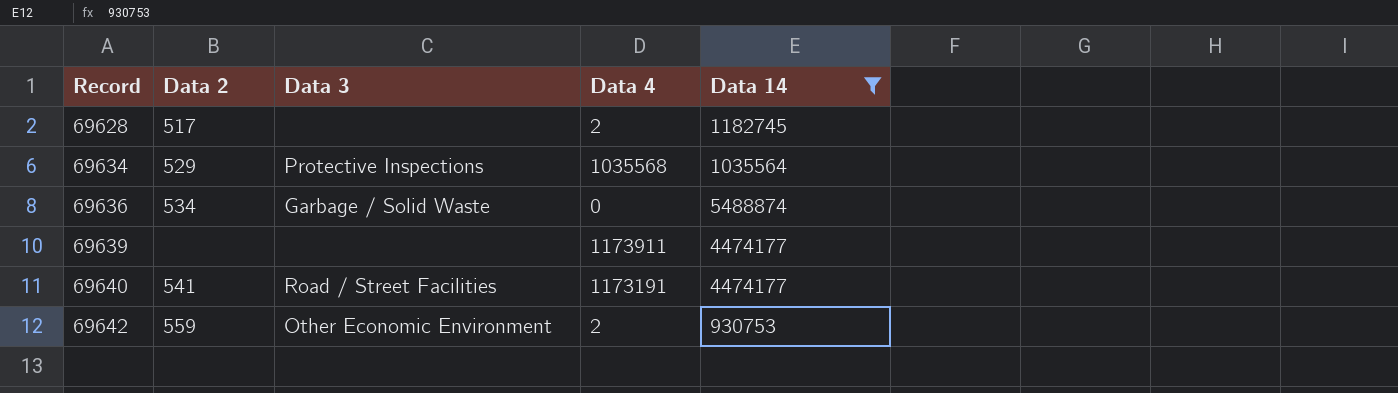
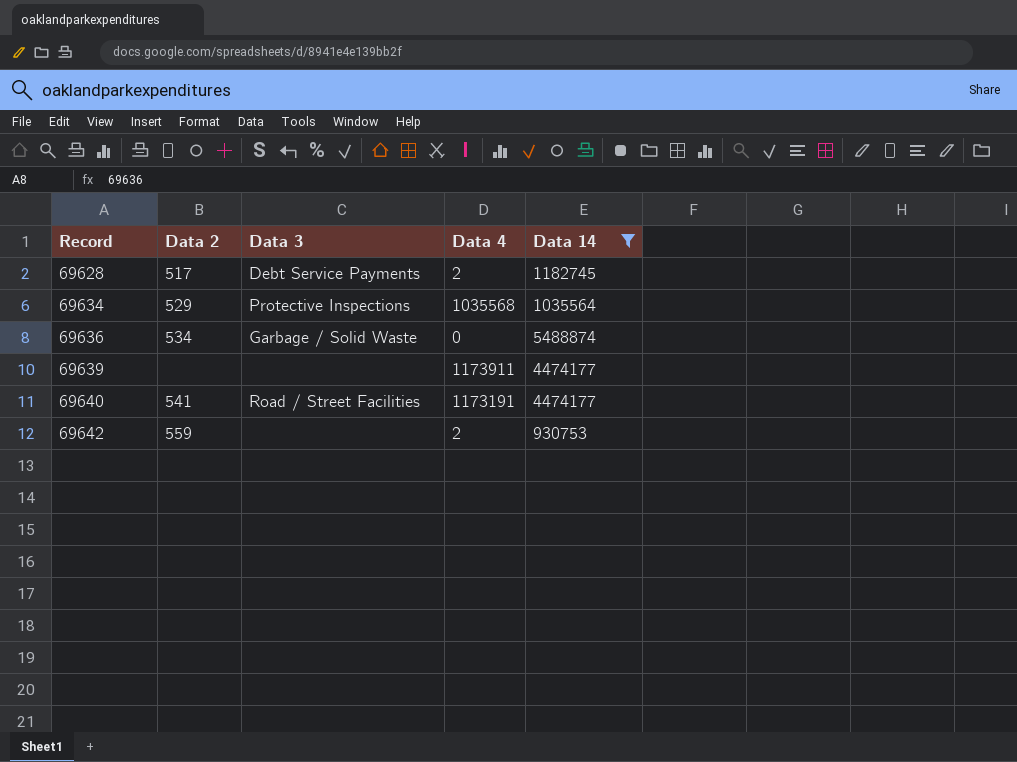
69628 | Data 3: none -> Debt Service Payments
69642 | Data 3: Other Economic Environment -> none

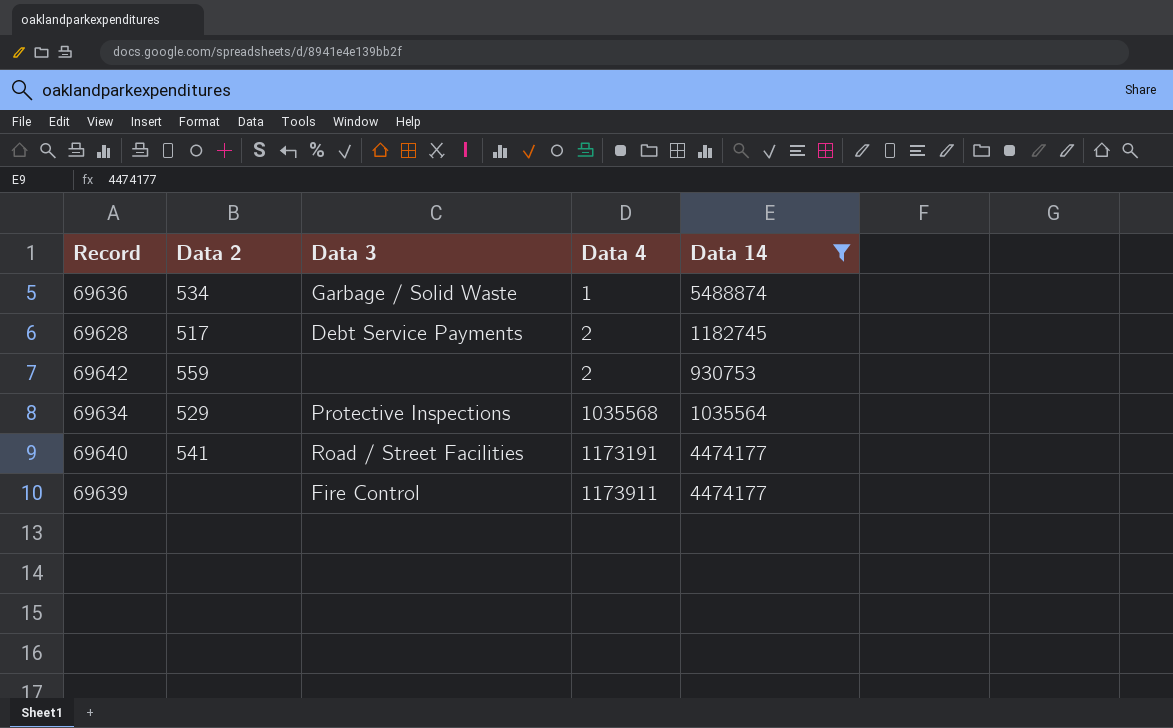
row order: Record ascending -> Data 4 ascending
69636 | Data 4: 0 -> 1
69639 | Data 3: none -> Fire Control

